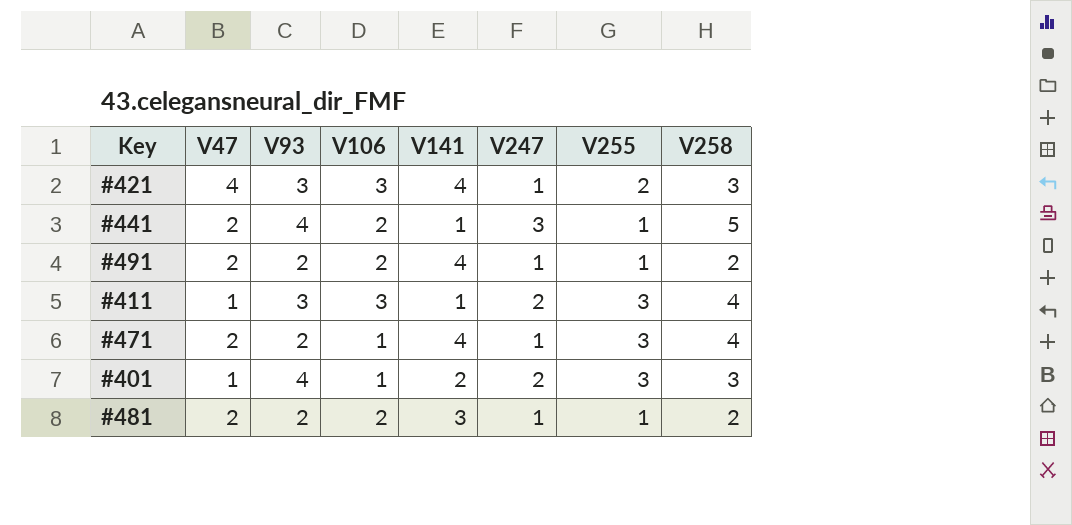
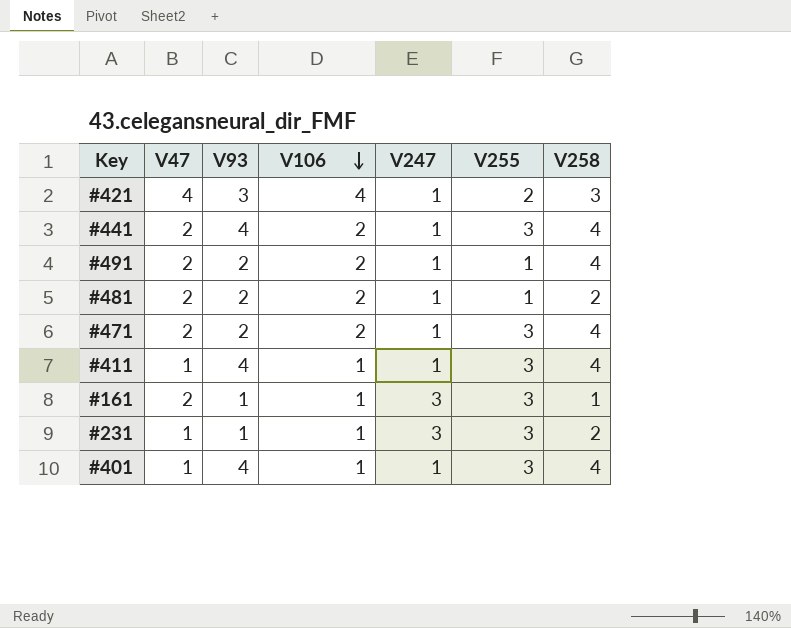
row order: none -> V106 descending
column V141 | position: 5 -> none
#421 | V106: 3 -> 4
#441 | V247: 3 -> 1
#441 | V255: 1 -> 3
#441 | V258: 5 -> 4
#491 | V258: 2 -> 4
#471 | V106: 1 -> 2
#411 | V93: 3 -> 4
#411 | V106: 3 -> 1
#411 | V247: 2 -> 1
row #161: none -> 2 | 1 | 1 | 3 | 3 | 1
row #231: none -> 1 | 1 | 1 | 3 | 3 | 2
#401 | V247: 2 -> 1
#401 | V258: 3 -> 4

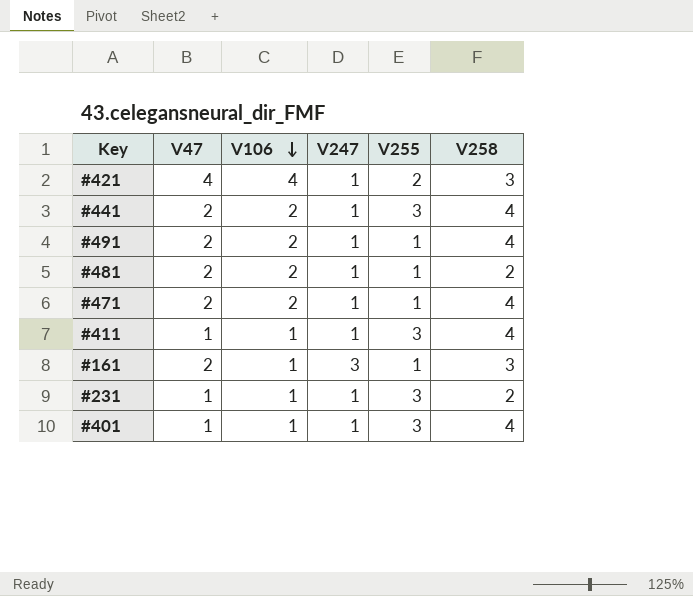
column V93 | position: 3 -> none
#471 | V255: 3 -> 1
#161 | V255: 3 -> 1
#161 | V258: 1 -> 3
#231 | V247: 3 -> 1

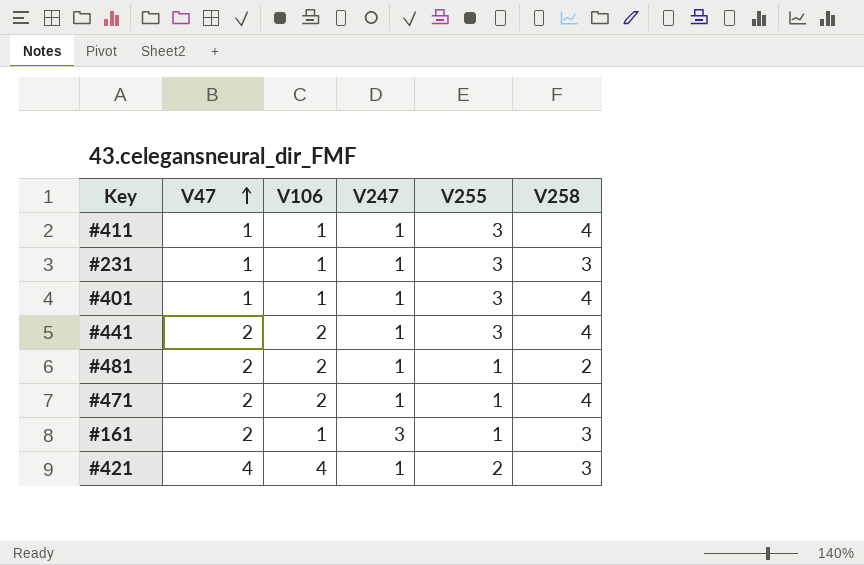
row order: V106 descending -> V47 ascending
row #491: 2 | 2 | 1 | 1 | 4 -> none
#231 | V258: 2 -> 3

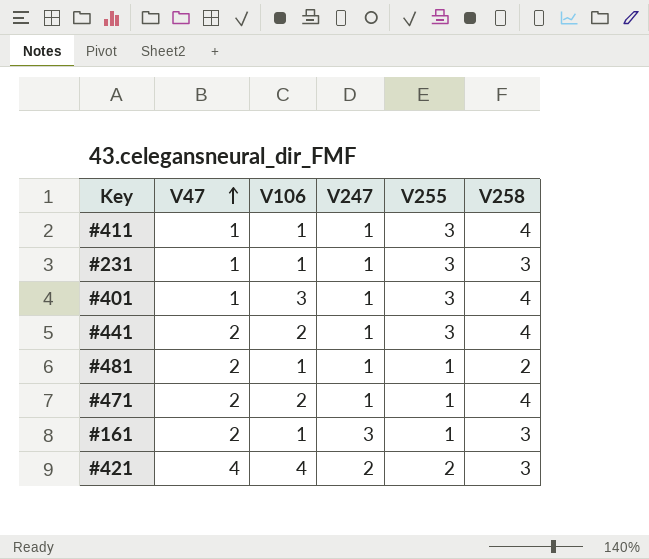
#401 | V106: 1 -> 3
#481 | V106: 2 -> 1
#421 | V247: 1 -> 2

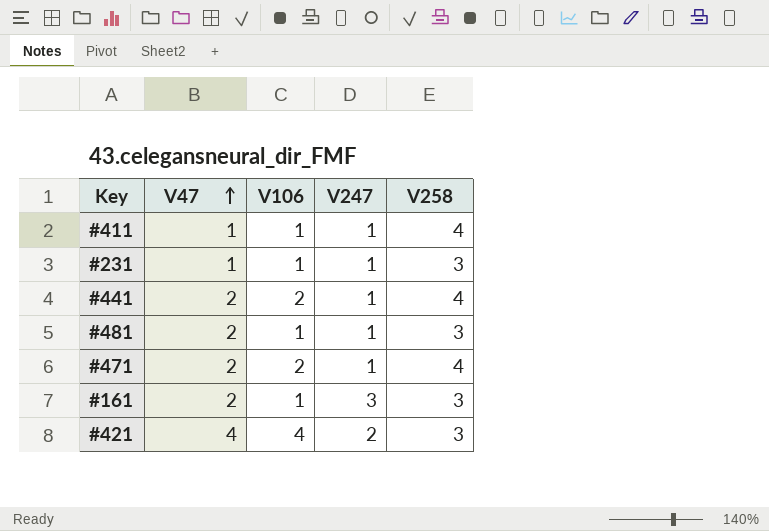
column V255 | position: 5 -> none
row #401: 1 | 3 | 1 | 3 | 4 -> none
#481 | V258: 2 -> 3

